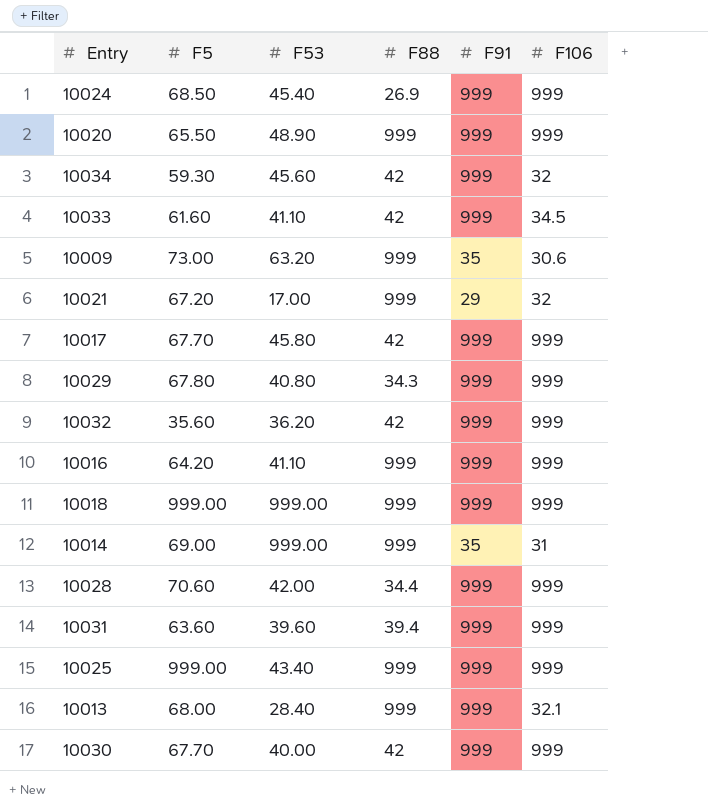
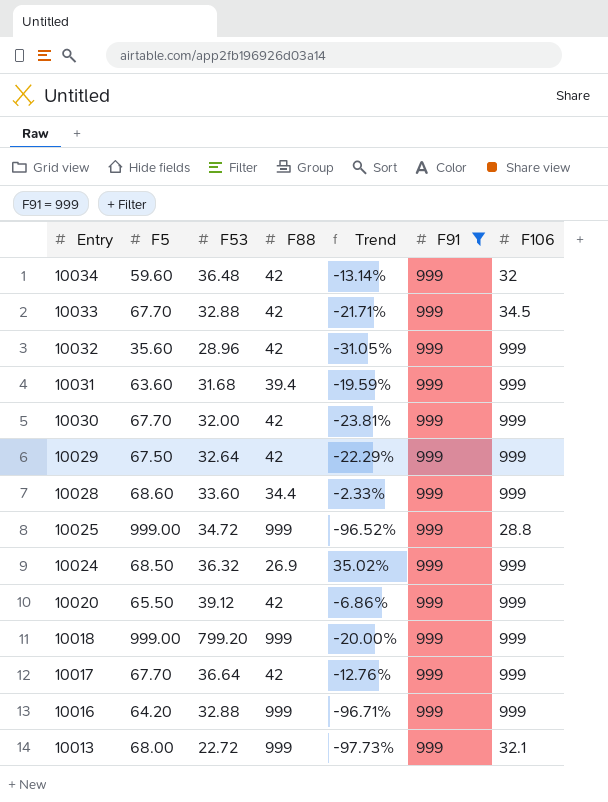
filter: none -> F91 = 999
row order: none -> Entry descending
column Trend | formula: none -> ([F53] - [F88]) / [F88]
10034 | F5: 59.30 -> 59.60
10034 | F53: 45.60 -> 36.48
10033 | F5: 61.60 -> 67.70
10033 | F53: 41.10 -> 32.88
10032 | F53: 36.20 -> 28.96
10031 | F53: 39.60 -> 31.68
10030 | F53: 40.00 -> 32.00
10029 | F5: 67.80 -> 67.50
10029 | F53: 40.80 -> 32.64
10029 | F88: 34.3 -> 42
10028 | F5: 70.60 -> 68.60
10028 | F53: 42.00 -> 33.60
10025 | F53: 43.40 -> 34.72
10025 | F106: 999 -> 28.8
10024 | F53: 45.40 -> 36.32
10020 | F53: 48.90 -> 39.12
10020 | F88: 999 -> 42
10018 | F53: 999.00 -> 799.20
10017 | F53: 45.80 -> 36.64
10016 | F53: 41.10 -> 32.88
10013 | F53: 28.40 -> 22.72

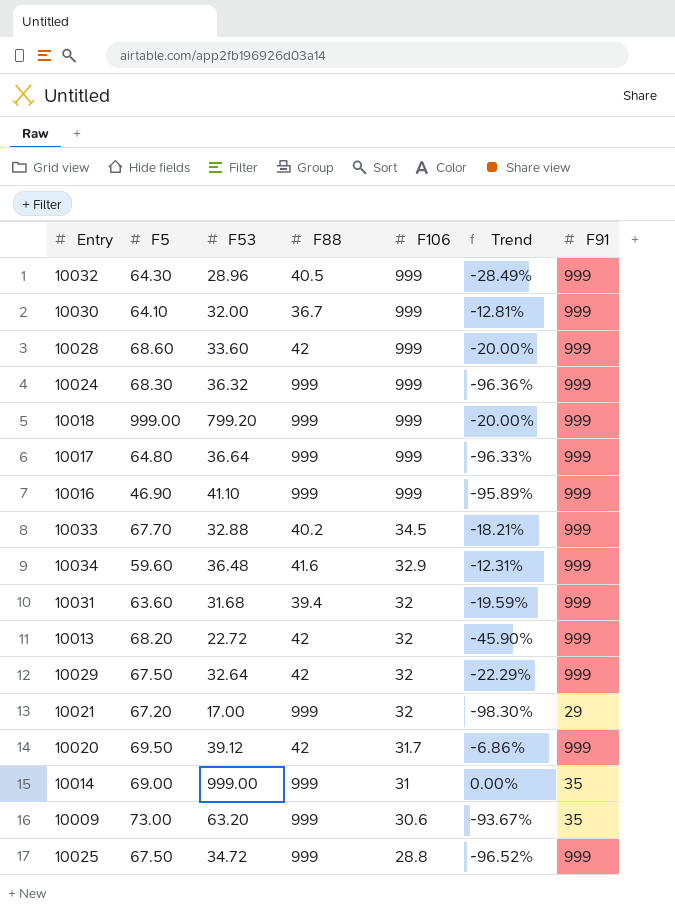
filter: F91 = 999 -> none
row order: Entry descending -> F106 descending
column F106 | position: 7 -> 5
10032 | F5: 35.60 -> 64.30
10032 | F88: 42 -> 40.5
10032 | Trend: -31.05% -> -28.49%
10030 | F5: 67.70 -> 64.10
10030 | F88: 42 -> 36.7
10030 | Trend: -23.81% -> -12.81%
10028 | F88: 34.4 -> 42
10028 | Trend: -2.33% -> -20.00%
10024 | F5: 68.50 -> 68.30
10024 | F88: 26.9 -> 999
10024 | Trend: 35.02% -> -96.36%
10017 | F5: 67.70 -> 64.80
10017 | F88: 42 -> 999
10017 | Trend: -12.76% -> -96.33%
10016 | F5: 64.20 -> 46.90
10016 | F53: 32.88 -> 41.10
10016 | Trend: -96.71% -> -95.89%
10033 | F88: 42 -> 40.2
10033 | Trend: -21.71% -> -18.21%
10034 | F88: 42 -> 41.6
10034 | F106: 32 -> 32.9
10034 | Trend: -13.14% -> -12.31%
10031 | F106: 999 -> 32
10013 | F5: 68.00 -> 68.20
10013 | F88: 999 -> 42
10013 | F106: 32.1 -> 32
10013 | Trend: -97.73% -> -45.90%
10029 | F106: 999 -> 32
10020 | F5: 65.50 -> 69.50
10020 | F106: 999 -> 31.7
10025 | F5: 999.00 -> 67.50

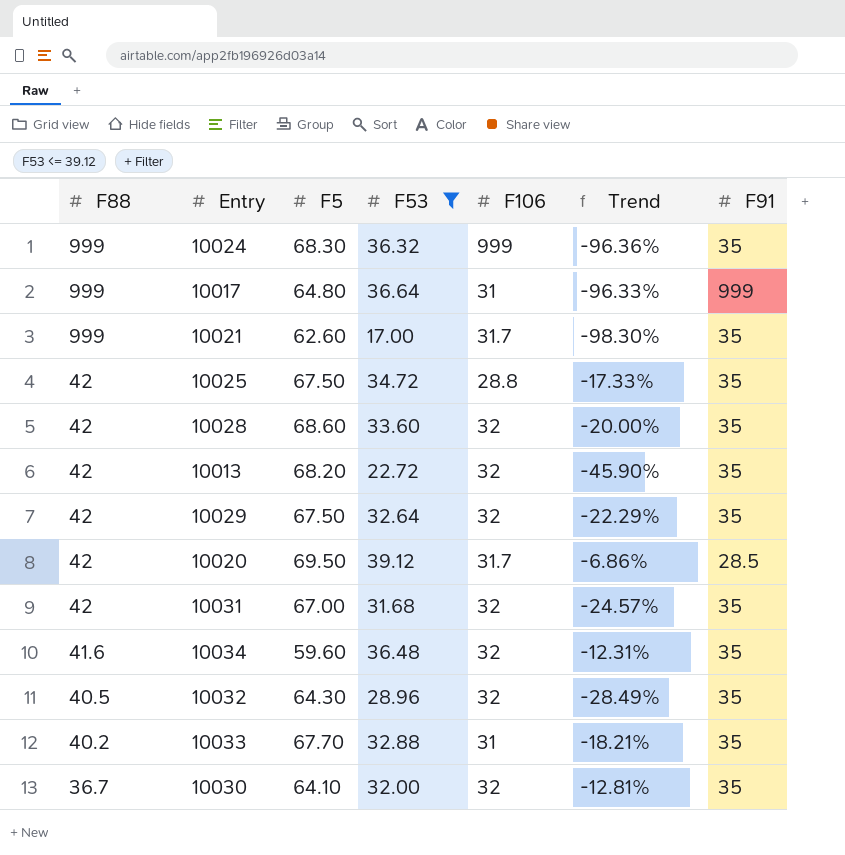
filter: none -> F53 <= 39.12
row order: F106 descending -> F88 descending
column F88 | position: 4 -> 1
10024 | F91: 999 -> 35
10017 | F106: 999 -> 31
10021 | F5: 67.20 -> 62.60
10021 | F106: 32 -> 31.7
10021 | F91: 29 -> 35
10025 | F88: 999 -> 42
10025 | Trend: -96.52% -> -17.33%
10025 | F91: 999 -> 35
10028 | F106: 999 -> 32
10028 | F91: 999 -> 35
10013 | F91: 999 -> 35
10029 | F91: 999 -> 35
10020 | F91: 999 -> 28.5
10031 | F88: 39.4 -> 42
10031 | F5: 63.60 -> 67.00
10031 | Trend: -19.59% -> -24.57%
10031 | F91: 999 -> 35
10034 | F106: 32.9 -> 32
10034 | F91: 999 -> 35
10032 | F106: 999 -> 32
10032 | F91: 999 -> 35
10033 | F106: 34.5 -> 31
10033 | F91: 999 -> 35
10030 | F106: 999 -> 32
10030 | F91: 999 -> 35

